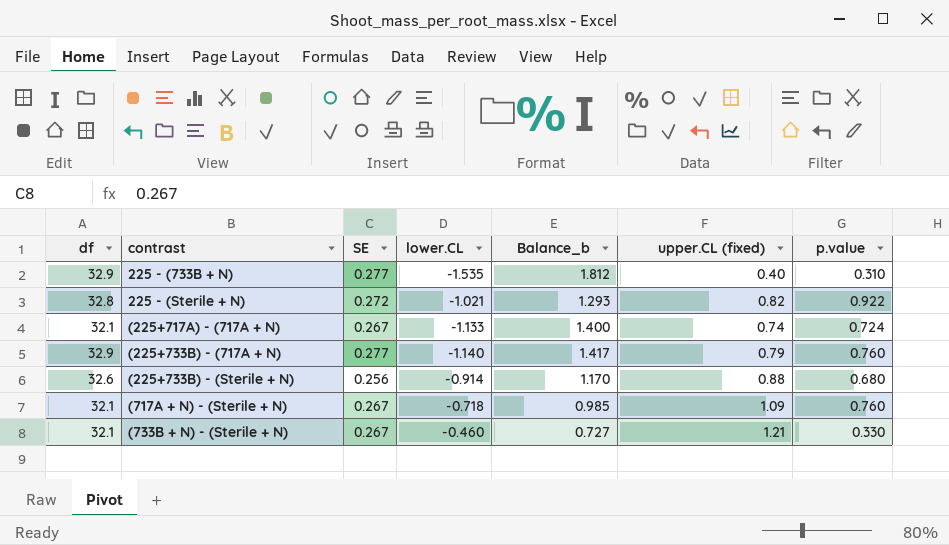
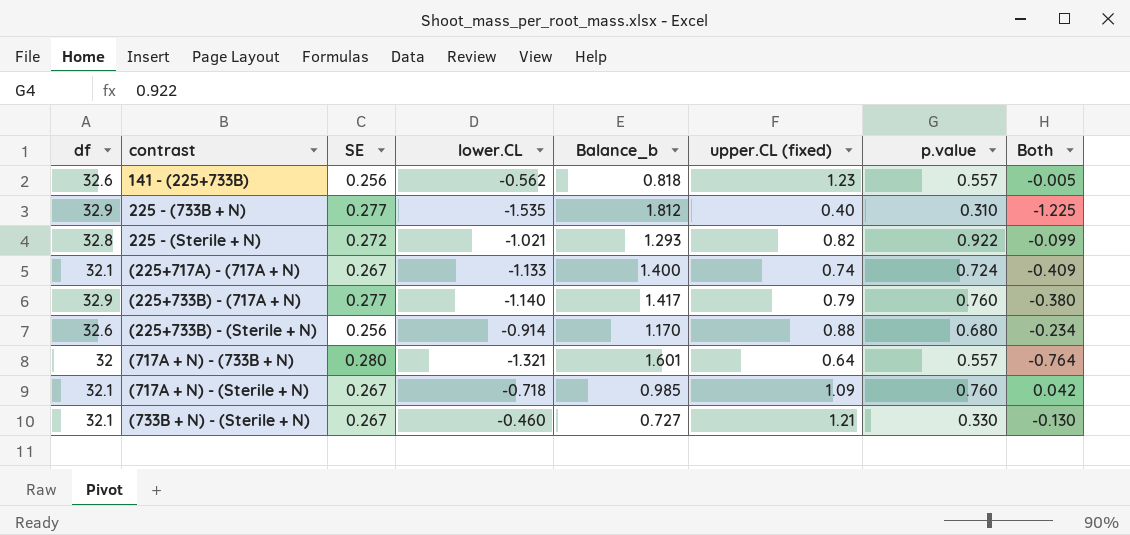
column Both | formula: none -> [lower.CL] + [p.value]
row 141 - (225+733B): none -> 32.6 | 0.256 | -0.562 | 0.818 | 1.23 | 0.557 | -0.005
row (717A + N) - (733B + N): none -> 32 | 0.280 | -1.321 | 1.601 | 0.64 | 0.557 | -0.764

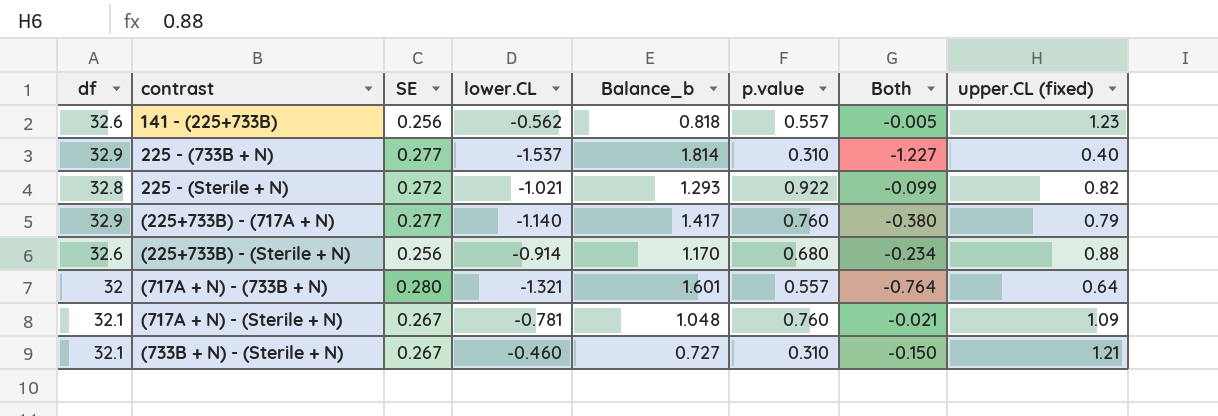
column upper.CL (fixed) | position: 6 -> 8
row (225+717A) - (717A + N): 32.1 | 0.267 | -1.133 | 1.400 | 0.74 | 0.724 | -0.409 -> none
225 - (733B + N) | lower.CL: -1.535 -> -1.537
225 - (733B + N) | Balance_b: 1.812 -> 1.814
225 - (733B + N) | Both: -1.225 -> -1.227
(717A + N) - (Sterile + N) | lower.CL: -0.718 -> -0.781
(717A + N) - (Sterile + N) | Balance_b: 0.985 -> 1.048
(717A + N) - (Sterile + N) | Both: 0.042 -> -0.021
(733B + N) - (Sterile + N) | p.value: 0.330 -> 0.310
(733B + N) - (Sterile + N) | Both: -0.130 -> -0.150

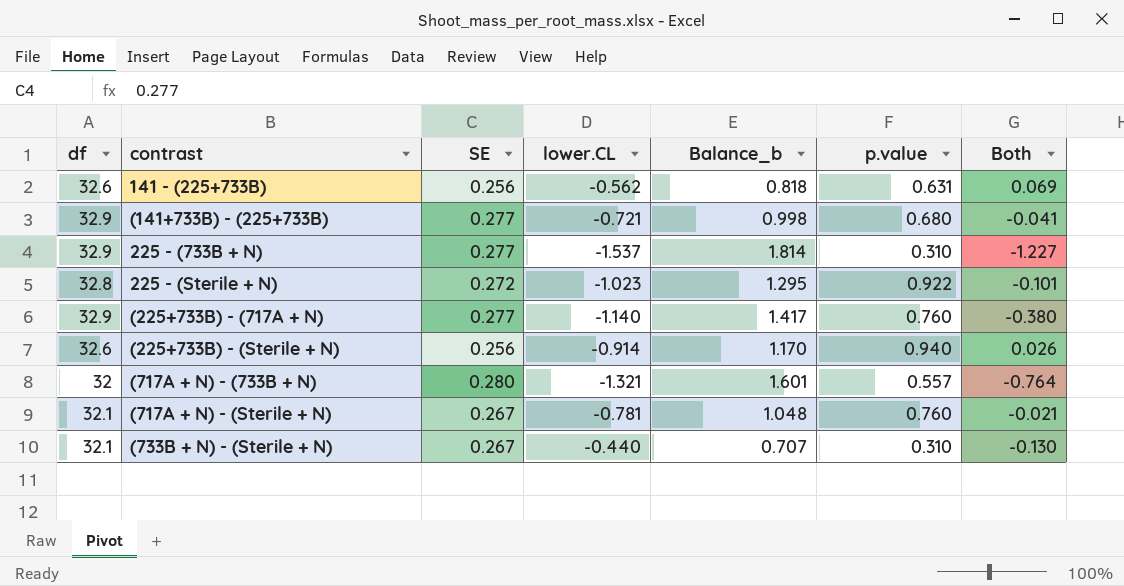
column upper.CL (fixed) | position: 8 -> none
141 - (225+733B) | p.value: 0.557 -> 0.631
141 - (225+733B) | Both: -0.005 -> 0.069
row (141+733B) - (225+733B): none -> 32.9 | 0.277 | -0.721 | 0.998 | 0.680 | -0.041
225 - (Sterile + N) | lower.CL: -1.021 -> -1.023
225 - (Sterile + N) | Balance_b: 1.293 -> 1.295
225 - (Sterile + N) | Both: -0.099 -> -0.101
(225+733B) - (Sterile + N) | p.value: 0.680 -> 0.940
(225+733B) - (Sterile + N) | Both: -0.234 -> 0.026
(733B + N) - (Sterile + N) | lower.CL: -0.460 -> -0.440
(733B + N) - (Sterile + N) | Balance_b: 0.727 -> 0.707
(733B + N) - (Sterile + N) | Both: -0.150 -> -0.130

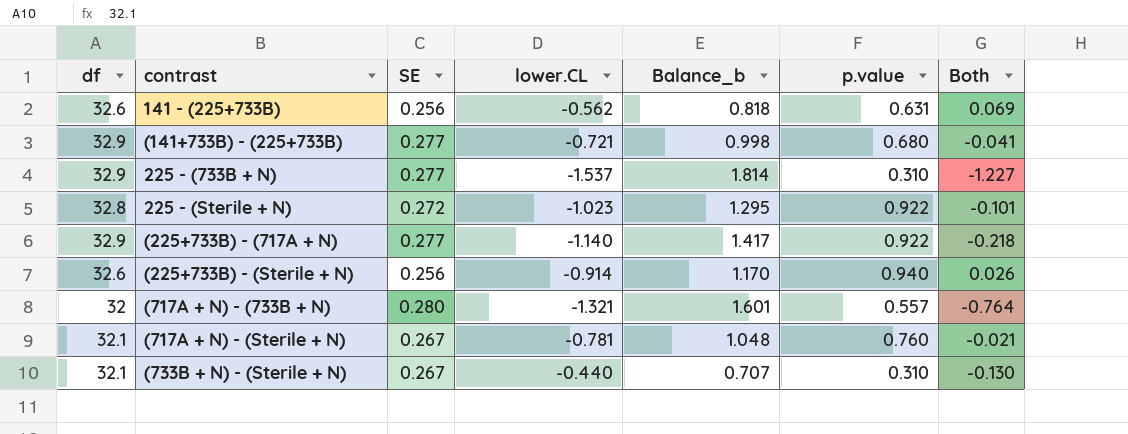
(225+733B) - (717A + N) | p.value: 0.760 -> 0.922
(225+733B) - (717A + N) | Both: -0.380 -> -0.218

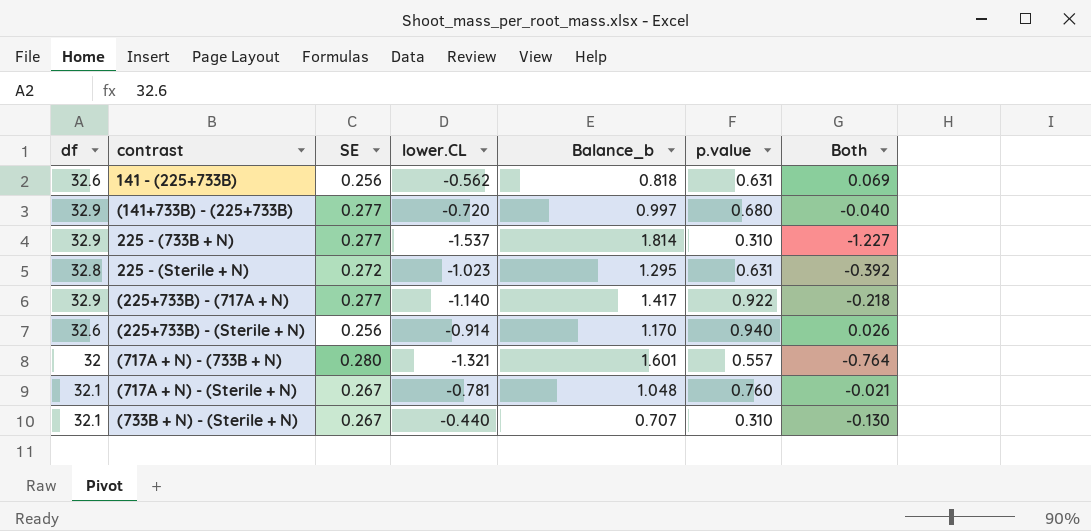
(141+733B) - (225+733B) | lower.CL: -0.721 -> -0.720
(141+733B) - (225+733B) | Balance_b: 0.998 -> 0.997
(141+733B) - (225+733B) | Both: -0.041 -> -0.040
225 - (Sterile + N) | p.value: 0.922 -> 0.631
225 - (Sterile + N) | Both: -0.101 -> -0.392

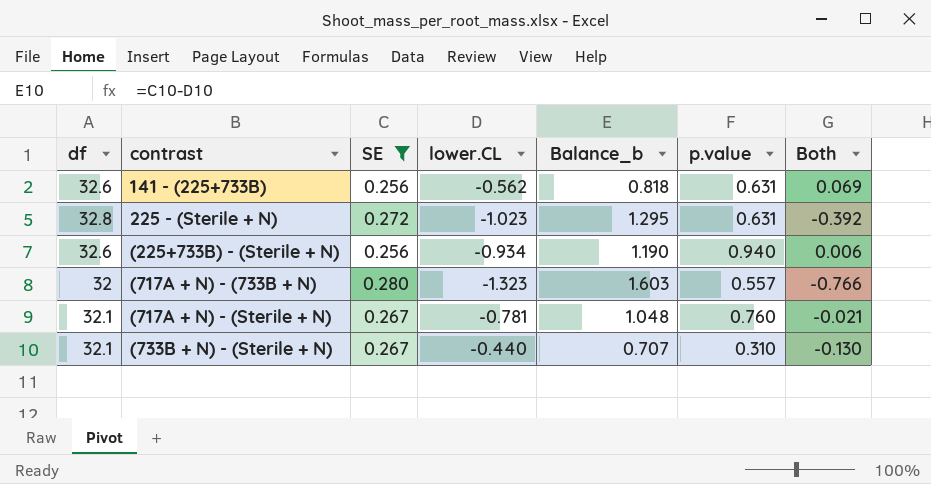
filter: none -> SE != 0.277
(225+733B) - (Sterile + N) | lower.CL: -0.914 -> -0.934
(225+733B) - (Sterile + N) | Balance_b: 1.170 -> 1.190
(225+733B) - (Sterile + N) | Both: 0.026 -> 0.006
(717A + N) - (733B + N) | lower.CL: -1.321 -> -1.323
(717A + N) - (733B + N) | Balance_b: 1.601 -> 1.603
(717A + N) - (733B + N) | Both: -0.764 -> -0.766

